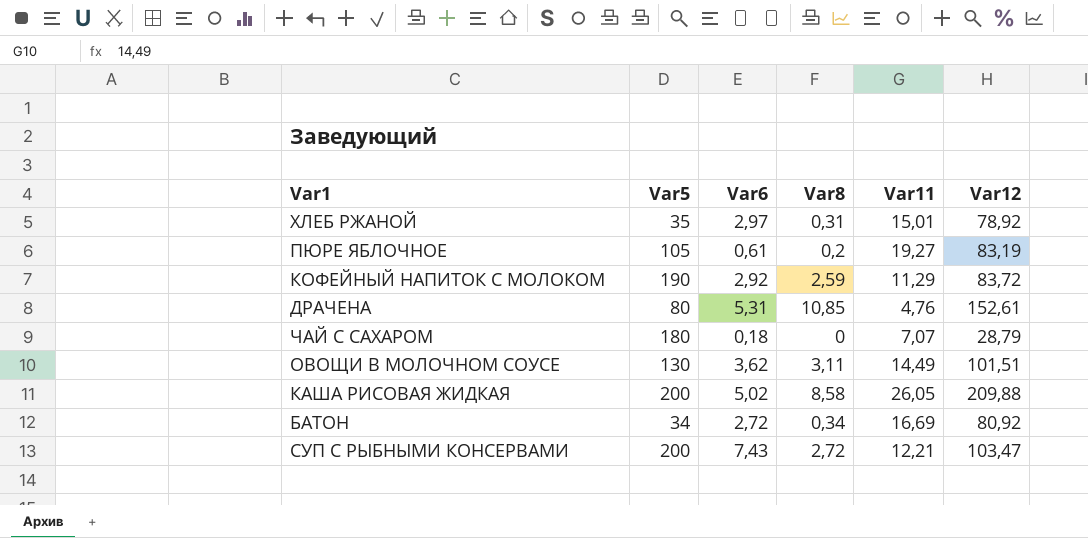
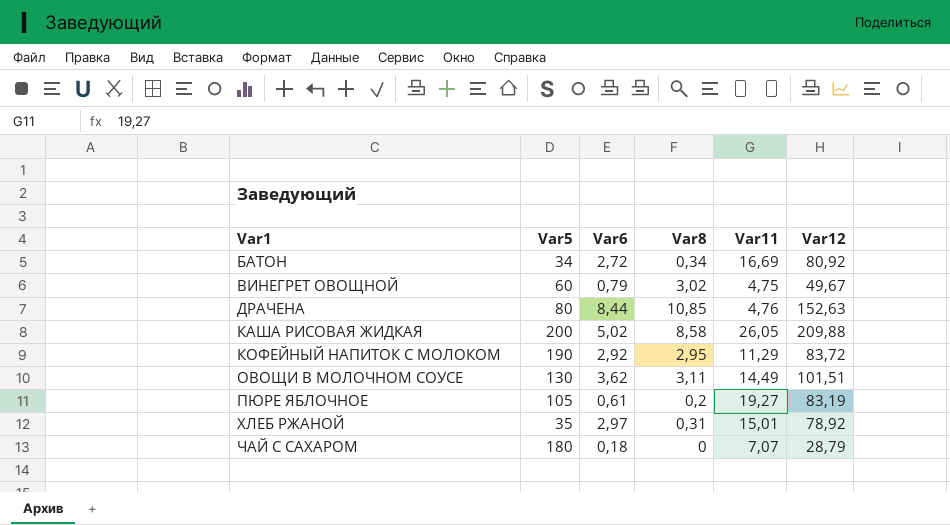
row order: none -> Var1 ascending
row СУП С РЫБНЫМИ КОНСЕРВАМИ: 200 | 7,43 | 2,72 | 12,21 | 103,47 -> none
row ВИНЕГРЕТ ОВОЩНОЙ: none -> 60 | 0,79 | 3,02 | 4,75 | 49,67
ДРАЧЕНА | Var6: 5,31 -> 8,44
ДРАЧЕНА | Var12: 152,61 -> 152,63
КОФЕЙНЫЙ НАПИТОК С МОЛОКОМ | Var8: 2,59 -> 2,95

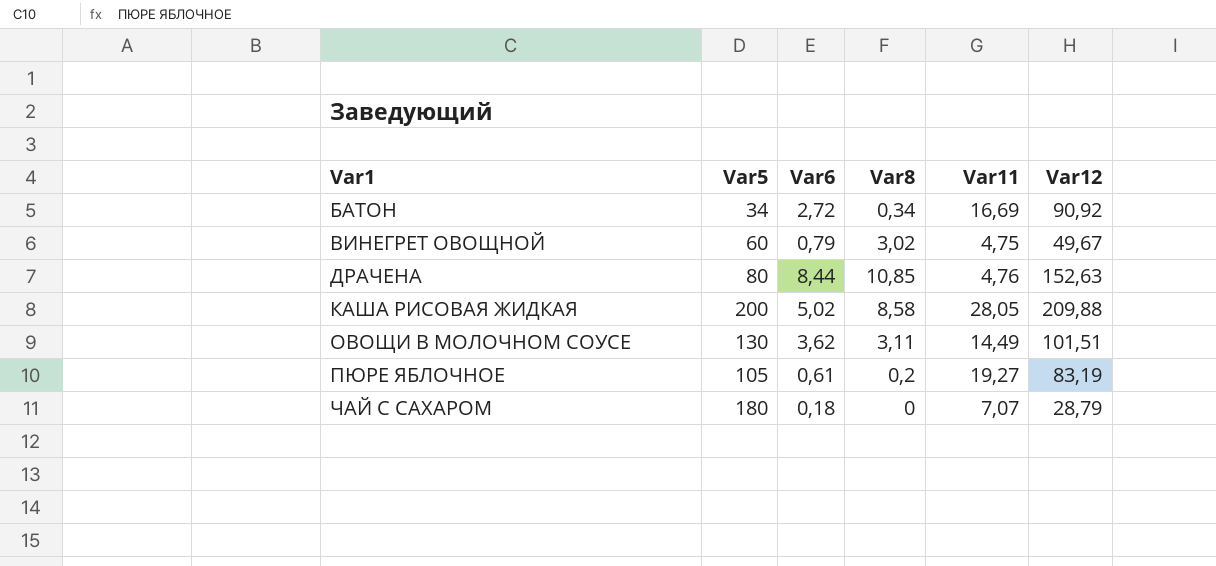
row КОФЕЙНЫЙ НАПИТОК С МОЛОКОМ: 190 | 2,92 | 2,95 | 11,29 | 83,72 -> none
row ХЛЕБ РЖАНОЙ: 35 | 2,97 | 0,31 | 15,01 | 78,92 -> none
БАТОН | Var12: 80,92 -> 90,92
КАША РИСОВАЯ ЖИДКАЯ | Var11: 26,05 -> 28,05

